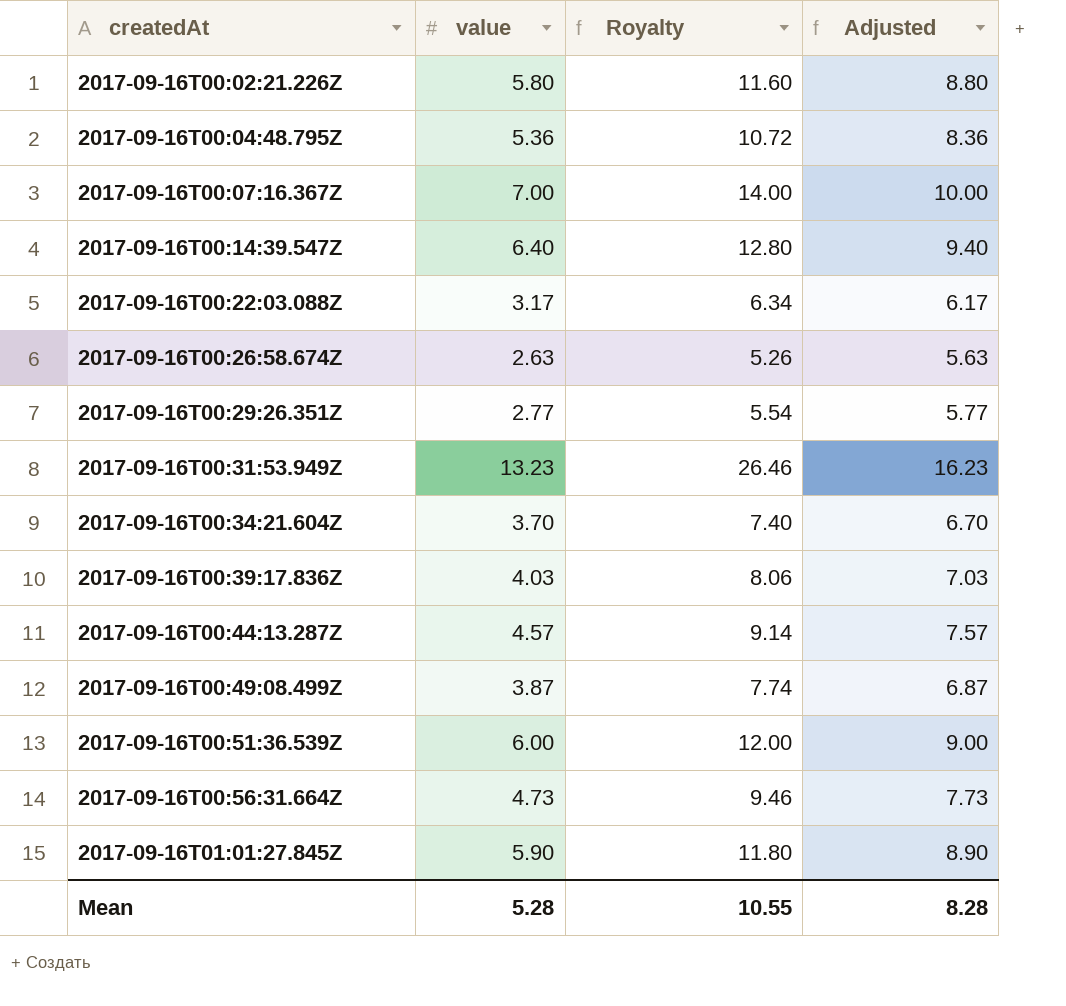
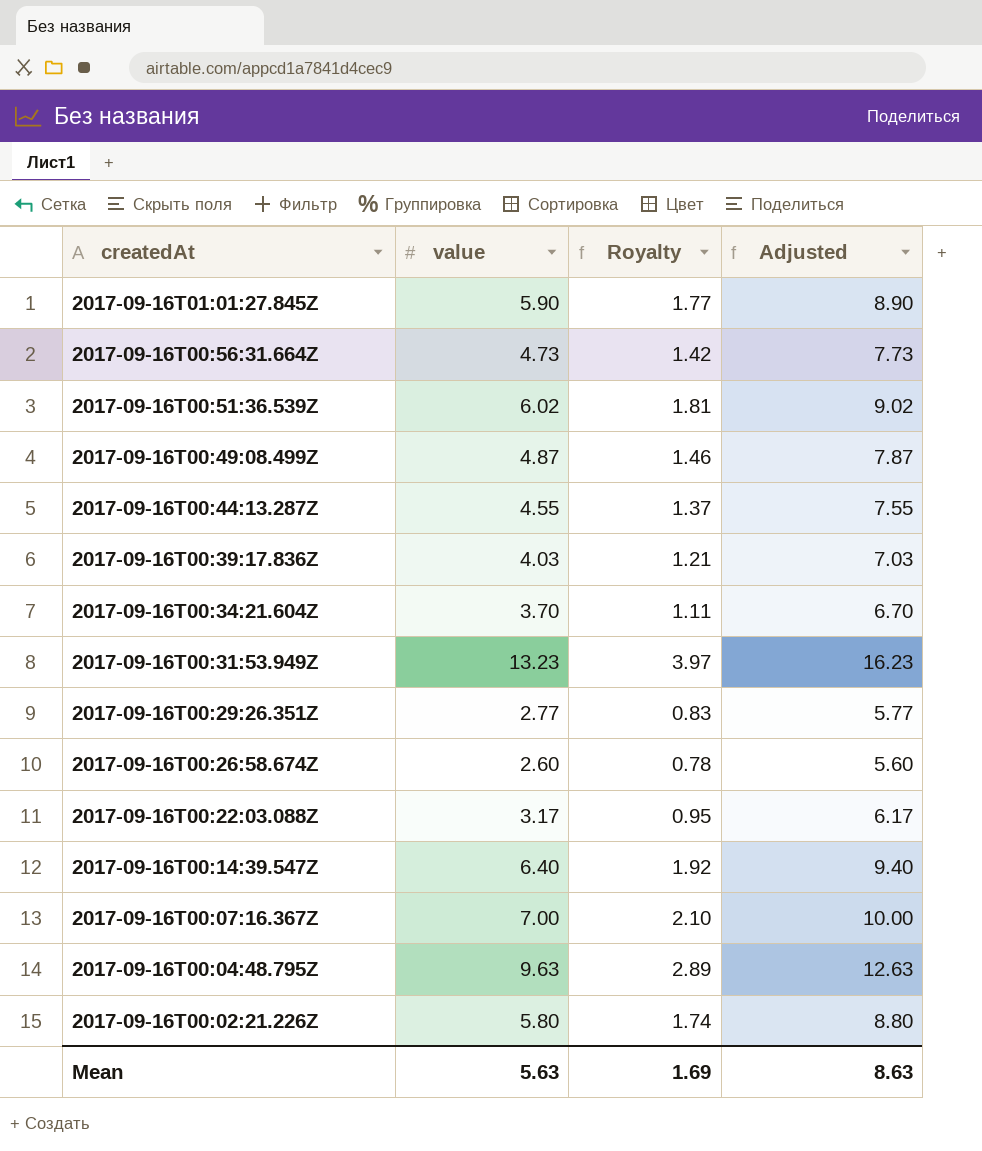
row order: createdAt ascending -> createdAt descending
column Royalty | formula: [value] * 2 -> [value] * 0.3
2017-09-16T00:51:36.539Z | value: 6.00 -> 6.02
2017-09-16T00:51:36.539Z | Adjusted: 9.00 -> 9.02
2017-09-16T00:49:08.499Z | value: 3.87 -> 4.87
2017-09-16T00:49:08.499Z | Adjusted: 6.87 -> 7.87
2017-09-16T00:44:13.287Z | value: 4.57 -> 4.55
2017-09-16T00:44:13.287Z | Adjusted: 7.57 -> 7.55
2017-09-16T00:26:58.674Z | value: 2.63 -> 2.60
2017-09-16T00:26:58.674Z | Adjusted: 5.63 -> 5.60
2017-09-16T00:04:48.795Z | value: 5.36 -> 9.63
2017-09-16T00:04:48.795Z | Adjusted: 8.36 -> 12.63
Mean | value: 5.28 -> 5.63
Mean | Royalty: 10.55 -> 1.69
Mean | Adjusted: 8.28 -> 8.63

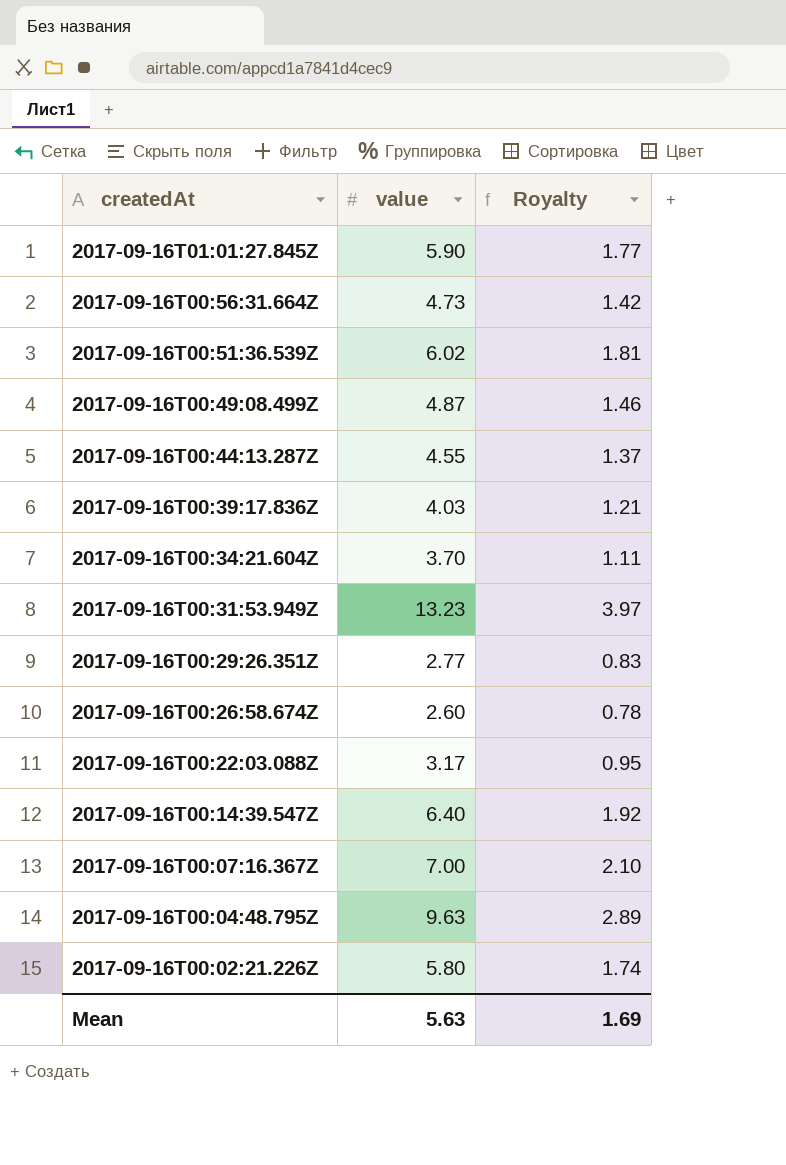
column Adjusted | formula: [value] + 3 -> none

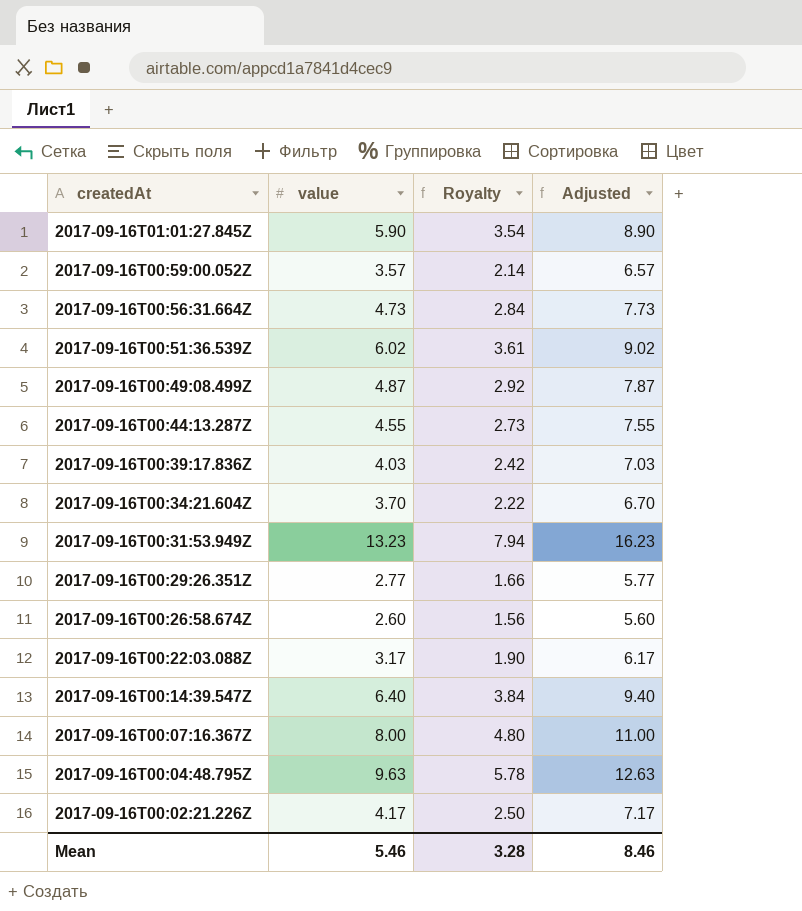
column Royalty | formula: [value] * 0.3 -> [value] * 0.6
column Adjusted | formula: none -> [value] + 3
row 2017-09-16T00:59:00.052Z: none -> 3.57 | 2.14 | 6.57
2017-09-16T00:07:16.367Z | value: 7.00 -> 8.00
2017-09-16T00:02:21.226Z | value: 5.80 -> 4.17
Mean | value: 5.63 -> 5.46
Mean | Royalty: 1.69 -> 3.28

